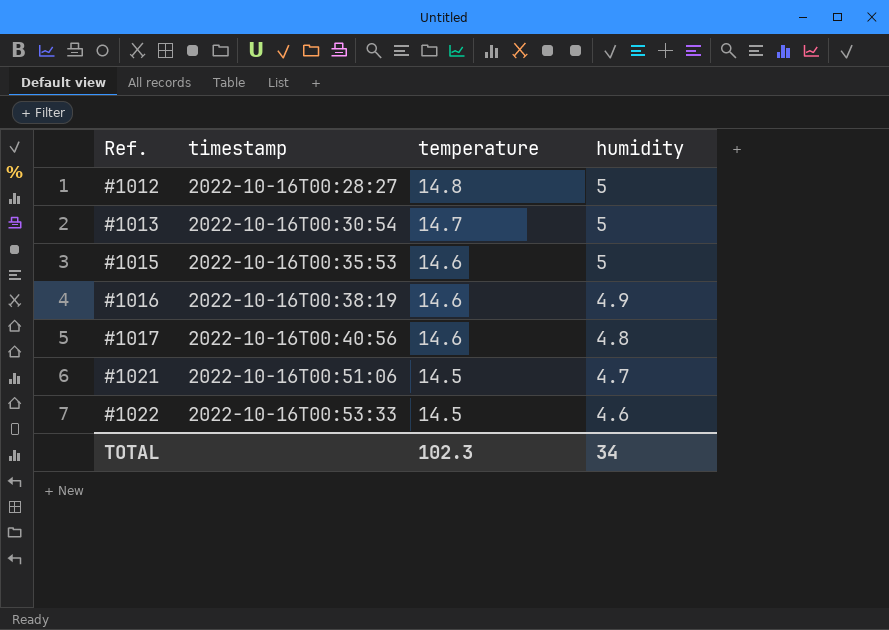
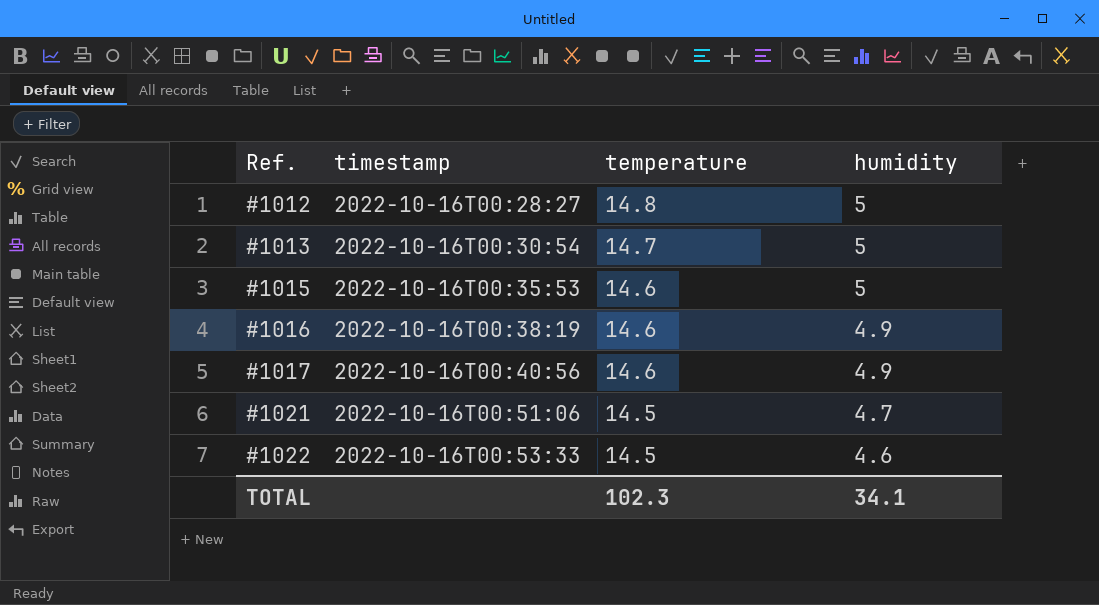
#1017 | humidity: 4.8 -> 4.9
TOTAL | humidity: 34 -> 34.1

